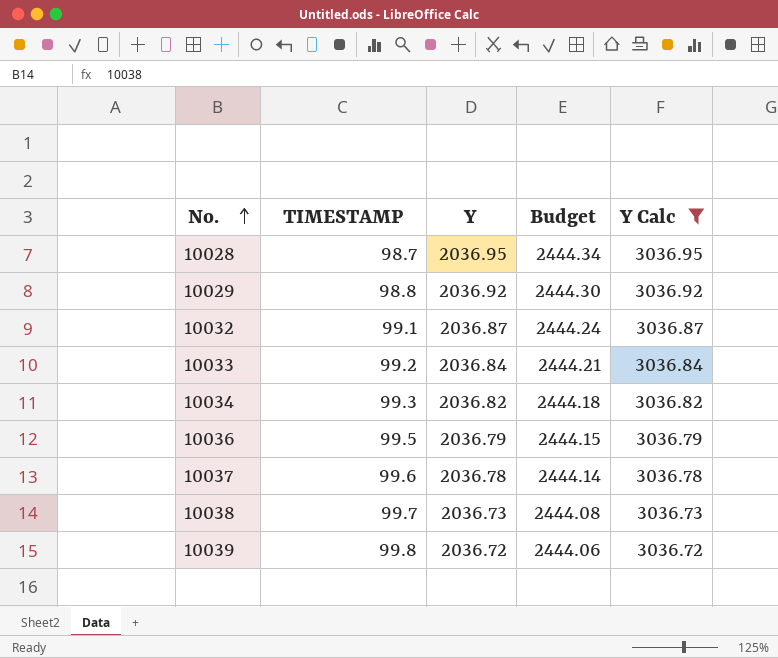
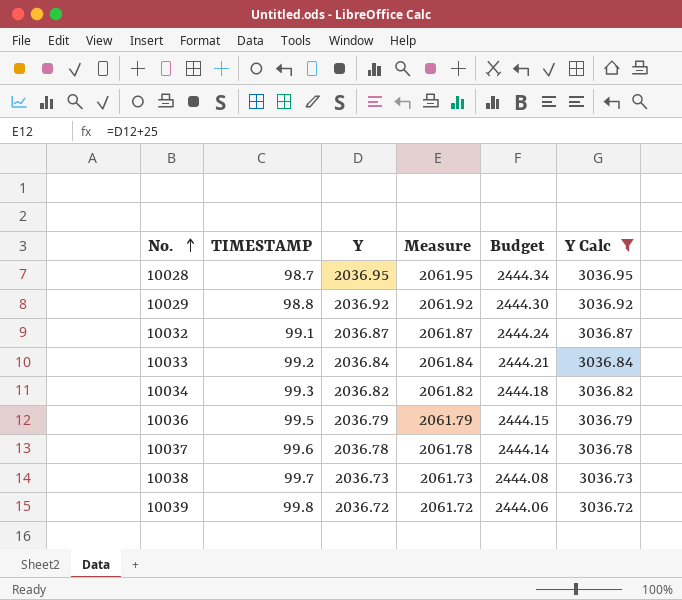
column Measure | formula: none -> [Y] + 25

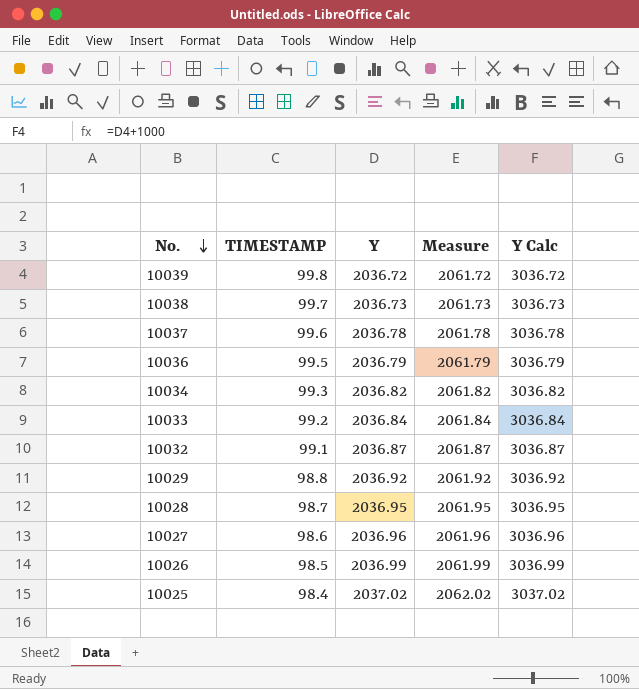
filter: Y Calc <= 3036.95 -> none
row order: No. ascending -> No. descending
column Budget | formula: [Y] * 1.2 -> none

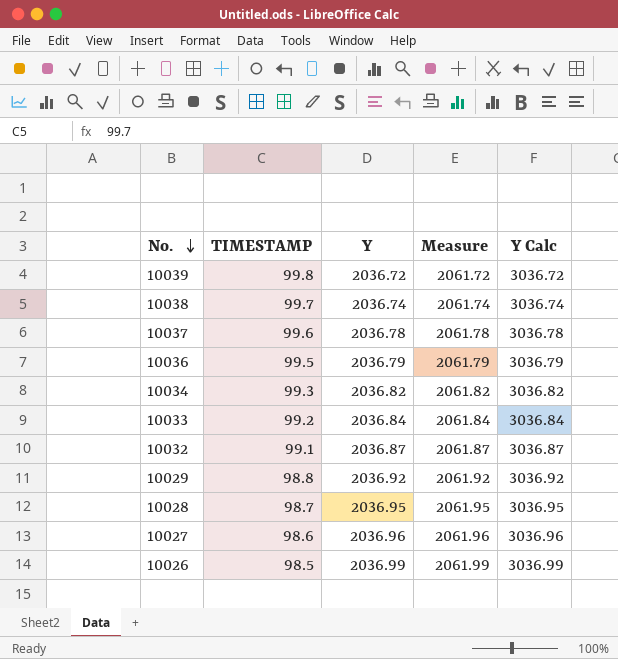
row 10025: 98.4 | 2037.02 | 2062.02 | 3037.02 -> none
10038 | Y: 2036.73 -> 2036.74
10038 | Measure: 2061.73 -> 2061.74
10038 | Y Calc: 3036.73 -> 3036.74

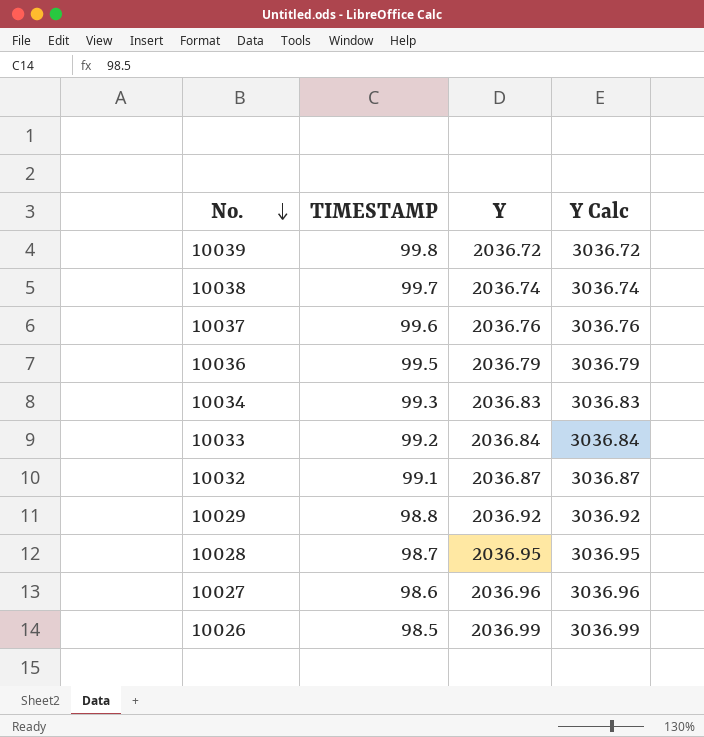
column Measure | formula: [Y] + 25 -> none
10037 | Y: 2036.78 -> 2036.76
10037 | Y Calc: 3036.78 -> 3036.76
10034 | Y: 2036.82 -> 2036.83
10034 | Y Calc: 3036.82 -> 3036.83

